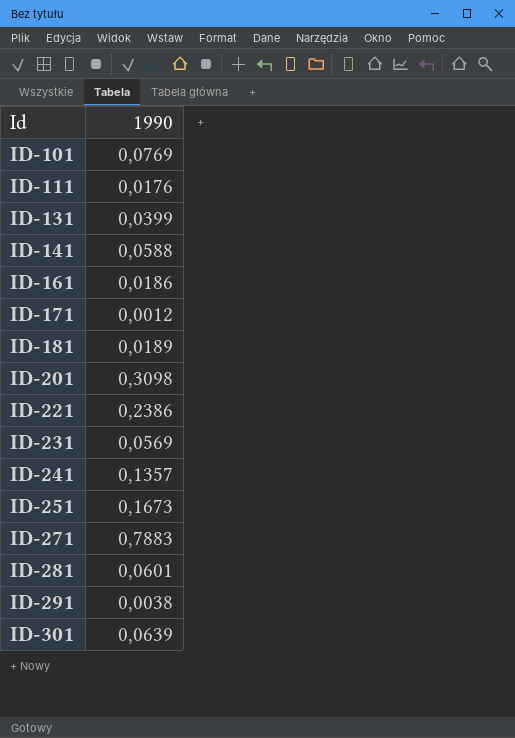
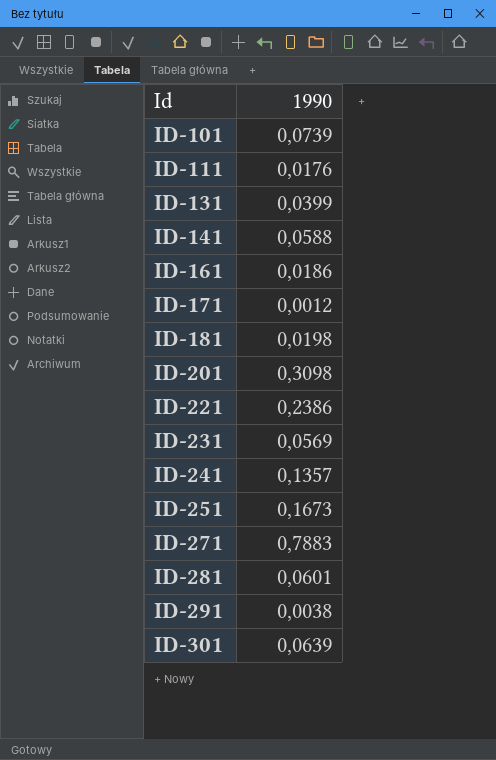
ID-101 | 1990: 0,0769 -> 0,0739
ID-181 | 1990: 0,0189 -> 0,0198

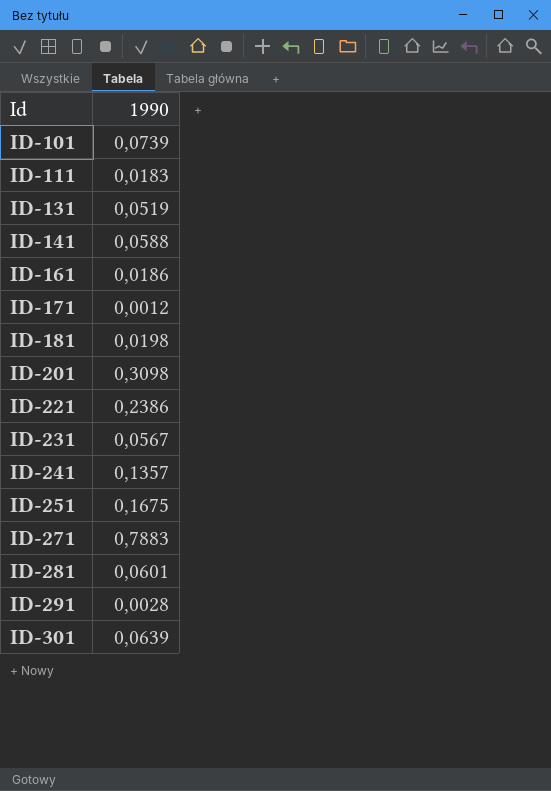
ID-111 | 1990: 0,0176 -> 0,0183
ID-131 | 1990: 0,0399 -> 0,0519
ID-231 | 1990: 0,0569 -> 0,0567
ID-251 | 1990: 0,1673 -> 0,1675
ID-291 | 1990: 0,0038 -> 0,0028

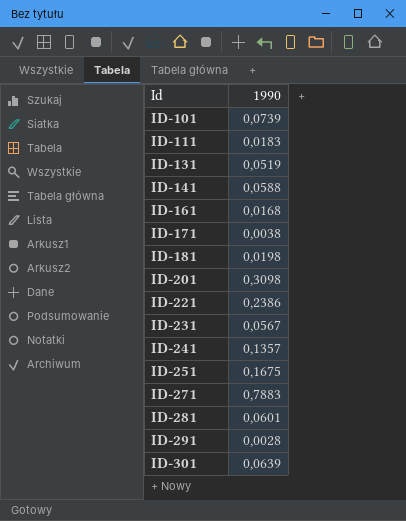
ID-161 | 1990: 0,0186 -> 0,0168
ID-171 | 1990: 0,0012 -> 0,0038

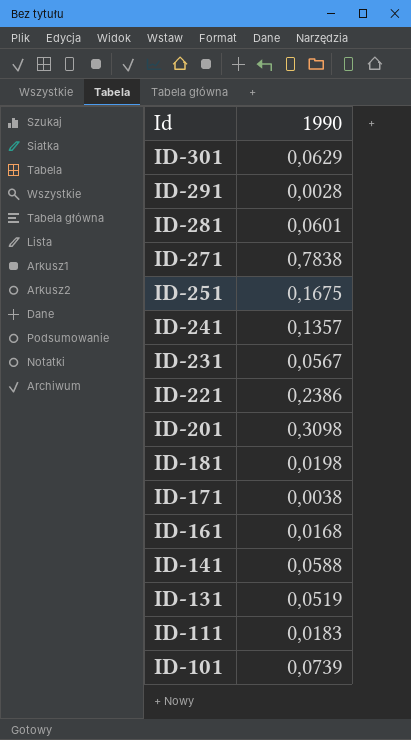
row order: Id ascending -> Id descending
ID-301 | 1990: 0,0639 -> 0,0629
ID-271 | 1990: 0,7883 -> 0,7838

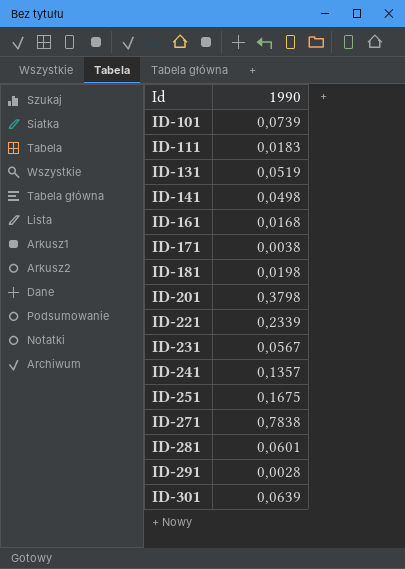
row order: Id descending -> Id ascending
ID-141 | 1990: 0,0588 -> 0,0498
ID-201 | 1990: 0,3098 -> 0,3798
ID-221 | 1990: 0,2386 -> 0,2339
ID-301 | 1990: 0,0629 -> 0,0639

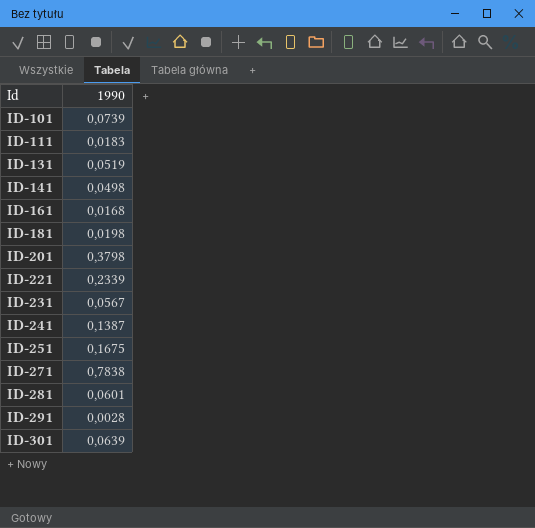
row ID-171: 0,0038 -> none
ID-241 | 1990: 0,1357 -> 0,1387

